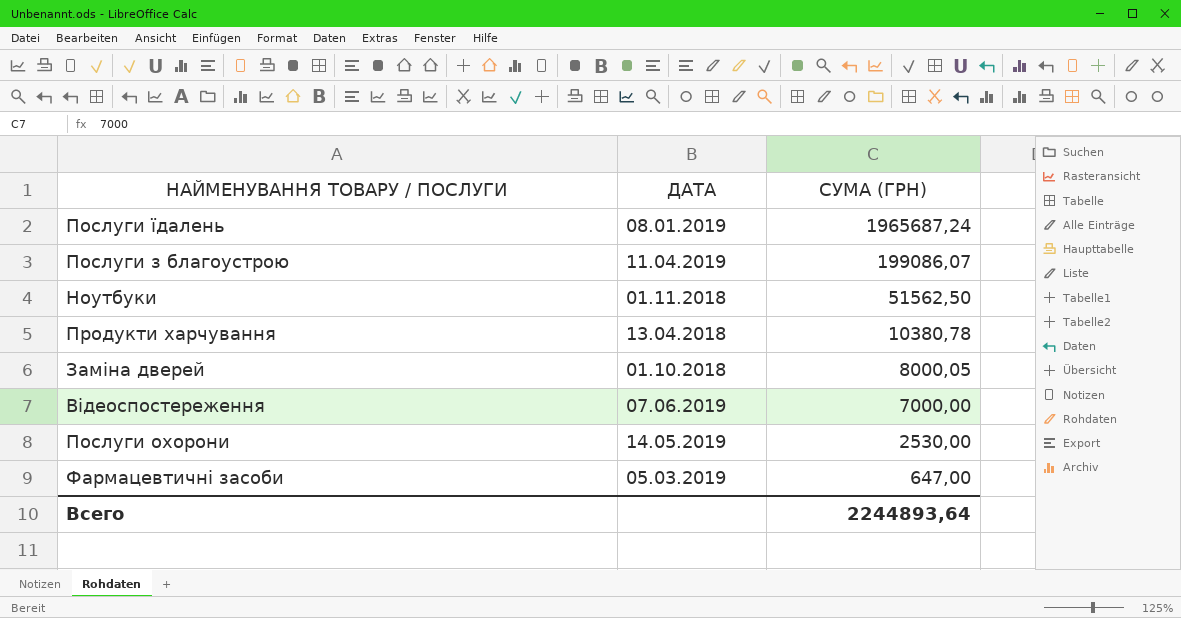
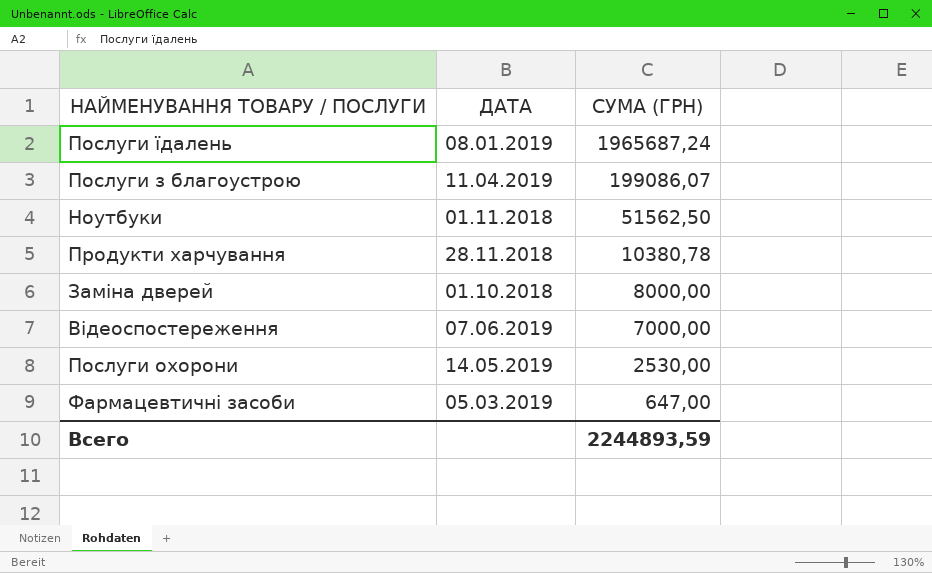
Продукти харчування | ДАТА: 13.04.2018 -> 28.11.2018
Заміна дверей | СУМА (ГРН): 8000,05 -> 8000,00
Всего | СУМА (ГРН): 2244893,64 -> 2244893,59

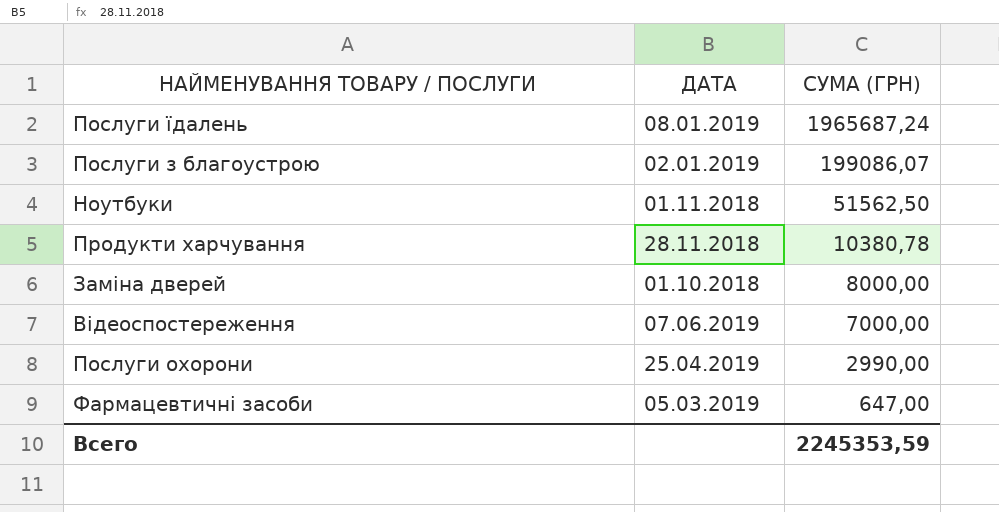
Послуги з благоустрою | ДАТА: 11.04.2019 -> 02.01.2019
Послуги охорони | ДАТА: 14.05.2019 -> 25.04.2019
Послуги охорони | СУМА (ГРН): 2530,00 -> 2990,00
Всего | СУМА (ГРН): 2244893,59 -> 2245353,59

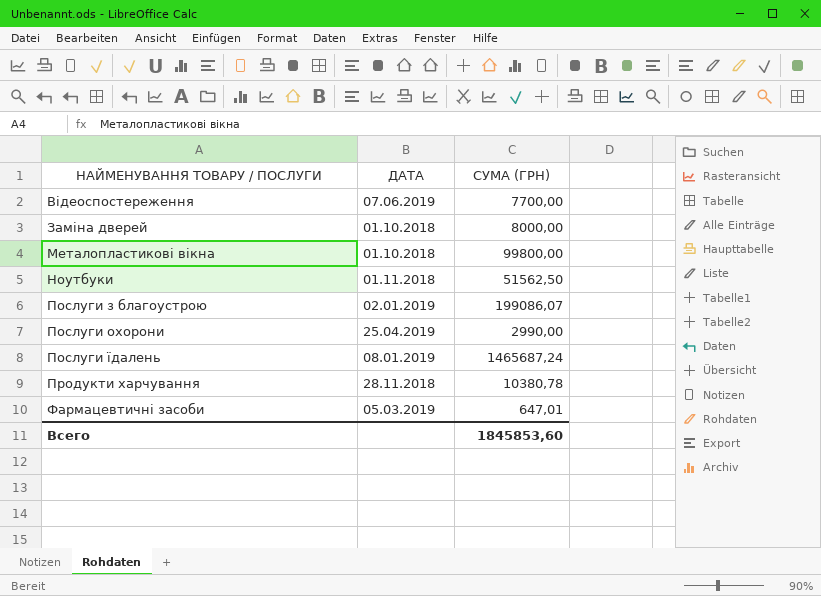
row order: СУМА (ГРН) descending -> НАЙМЕНУВАННЯ ТОВАРУ / ПОСЛУГИ ascending
Відеоспостереження | СУМА (ГРН): 7000,00 -> 7700,00
row Металопластикові вікна: none -> 01.10.2018 | 99800,00
Послуги їдалень | СУМА (ГРН): 1965687,24 -> 1465687,24
Фармацевтичні засоби | СУМА (ГРН): 647,00 -> 647,01
Всего | СУМА (ГРН): 2245353,59 -> 1845853,60

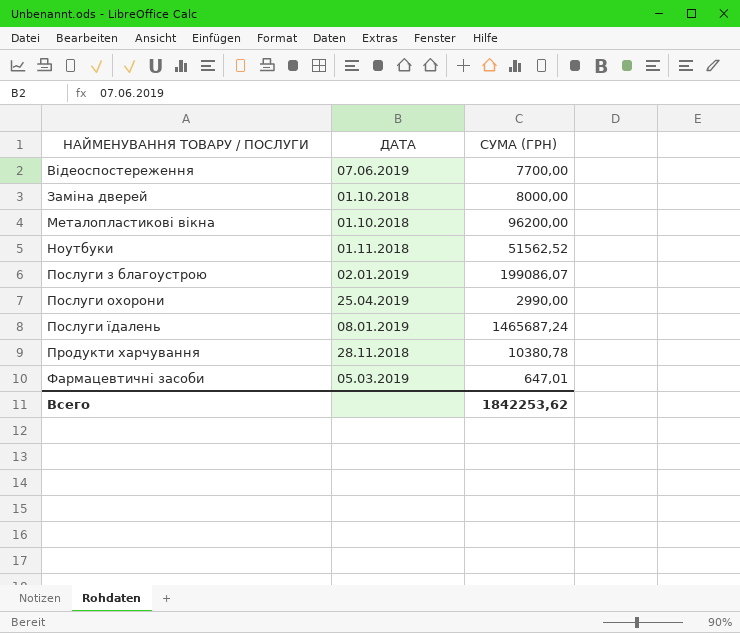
Металопластикові вікна | СУМА (ГРН): 99800,00 -> 96200,00
Ноутбуки | СУМА (ГРН): 51562,50 -> 51562,52
Всего | СУМА (ГРН): 1845853,60 -> 1842253,62

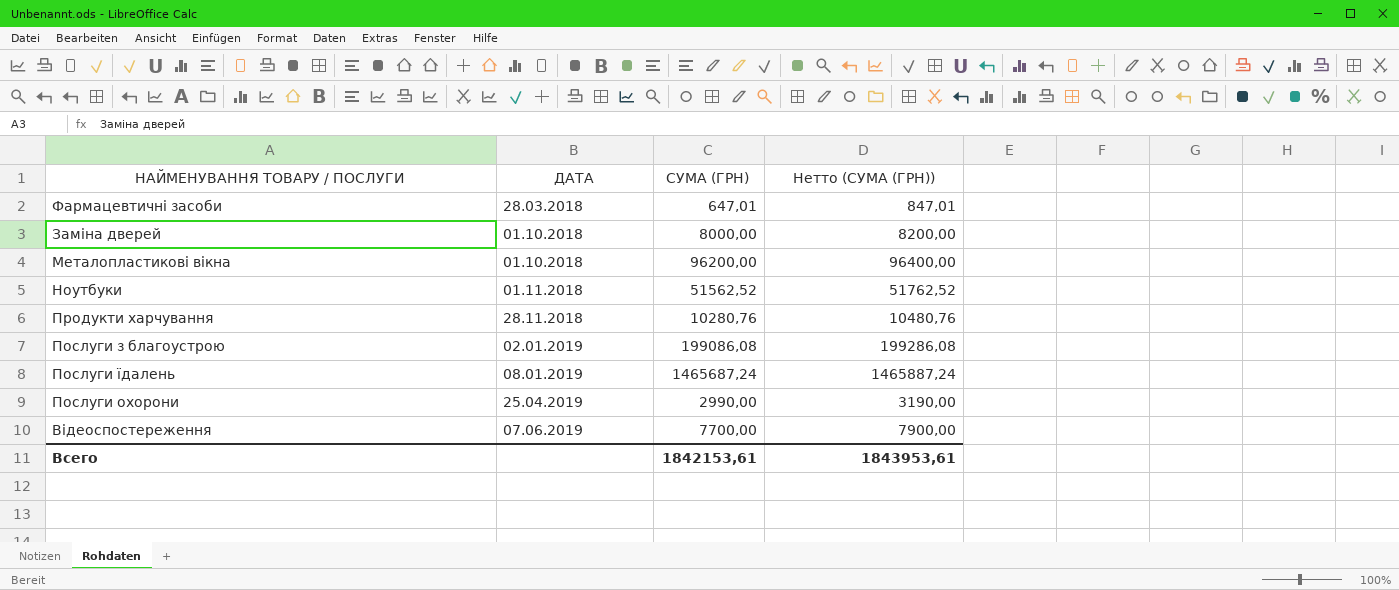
row order: НАЙМЕНУВАННЯ ТОВАРУ / ПОСЛУГИ ascending -> ДАТА ascending
column Нетто (СУМА (ГРН)) | formula: none -> [СУМА (ГРН)] + 200
Фармацевтичні засоби | ДАТА: 05.03.2019 -> 28.03.2018
Продукти харчування | СУМА (ГРН): 10380,78 -> 10280,76
Послуги з благоустрою | СУМА (ГРН): 199086,07 -> 199086,08
Всего | СУМА (ГРН): 1842253,62 -> 1842153,61

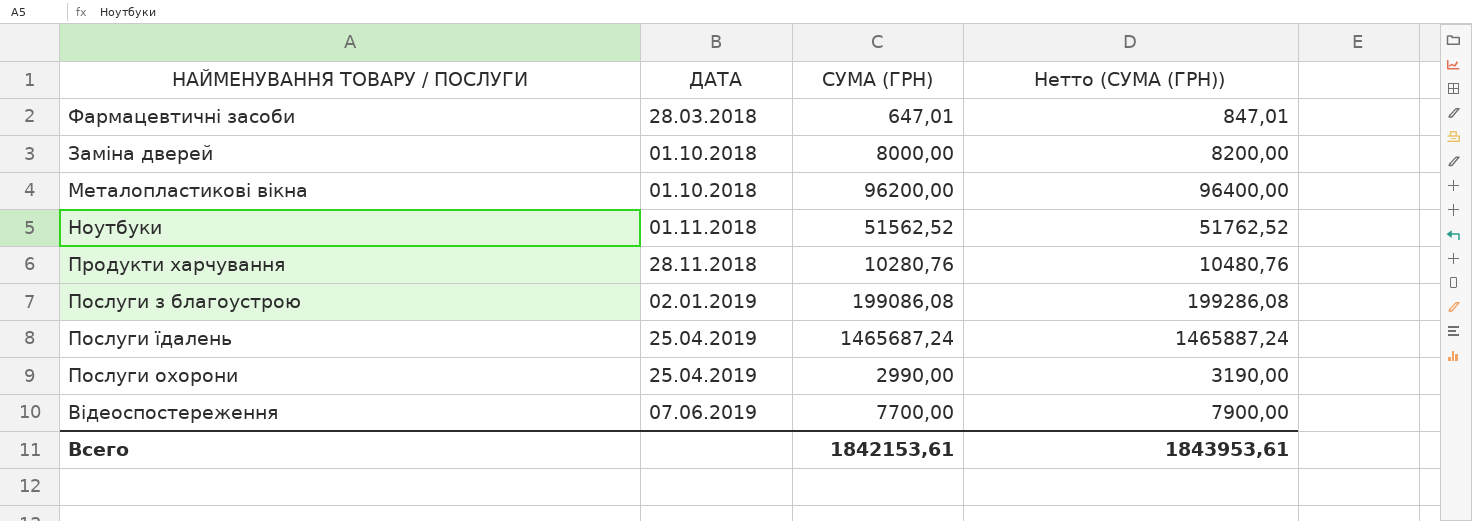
Послуги їдалень | ДАТА: 08.01.2019 -> 25.04.2019

